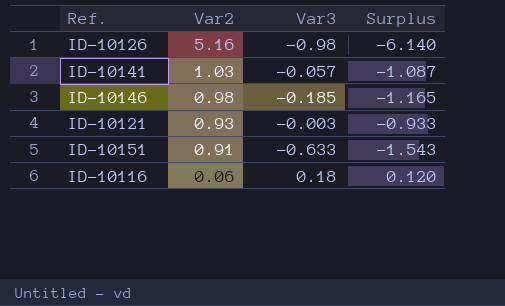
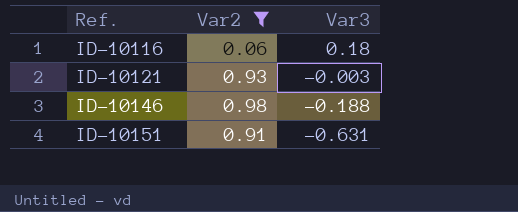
filter: none -> Var2 <= 0.98
row order: Var2 descending -> Ref. ascending
column Surplus | formula: [Var3] - [Var2] -> none
ID-10146 | Var3: -0.185 -> -0.188
ID-10151 | Var3: -0.633 -> -0.631

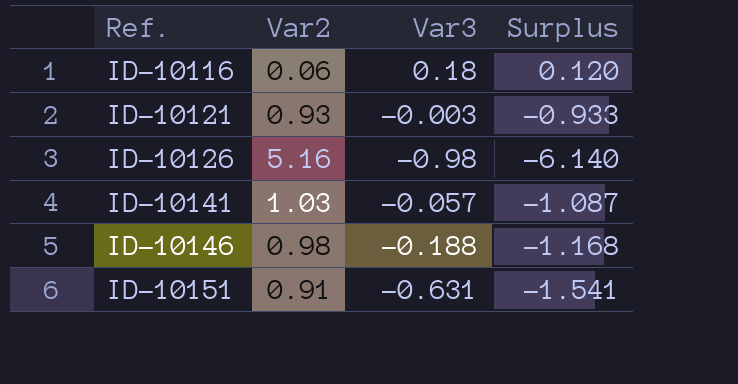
filter: Var2 <= 0.98 -> none
column Surplus | formula: none -> [Var3] - [Var2]

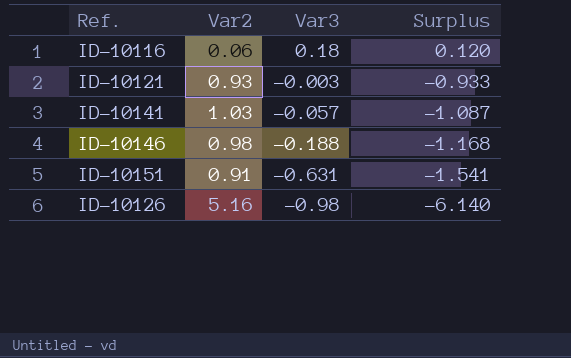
row order: Ref. ascending -> Var3 descending

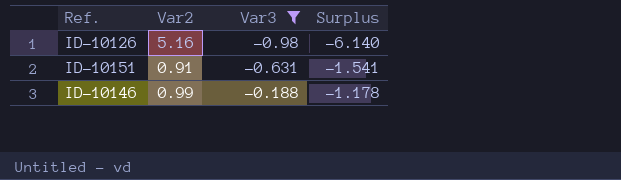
filter: none -> Var3 <= -0.188
row order: Var3 descending -> Var3 ascending
ID-10146 | Var2: 0.98 -> 0.99
ID-10146 | Surplus: -1.168 -> -1.178

